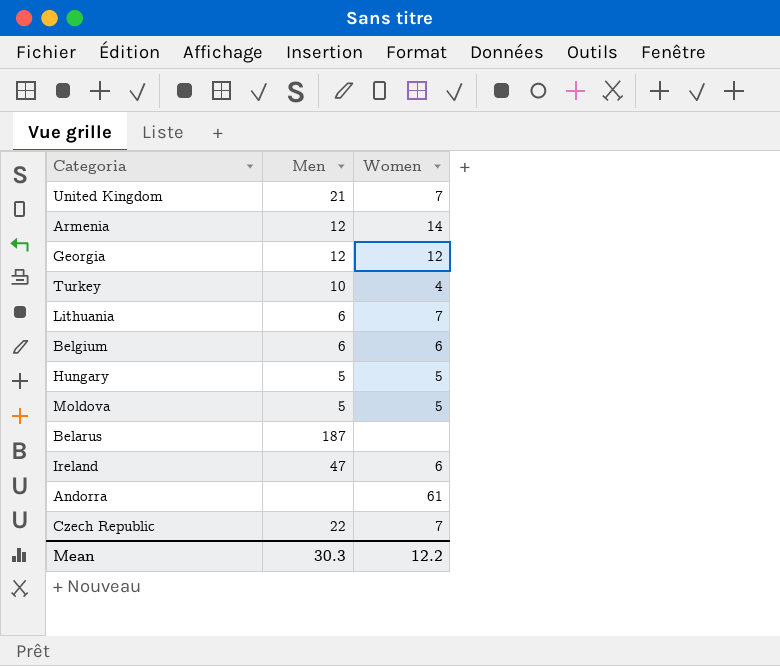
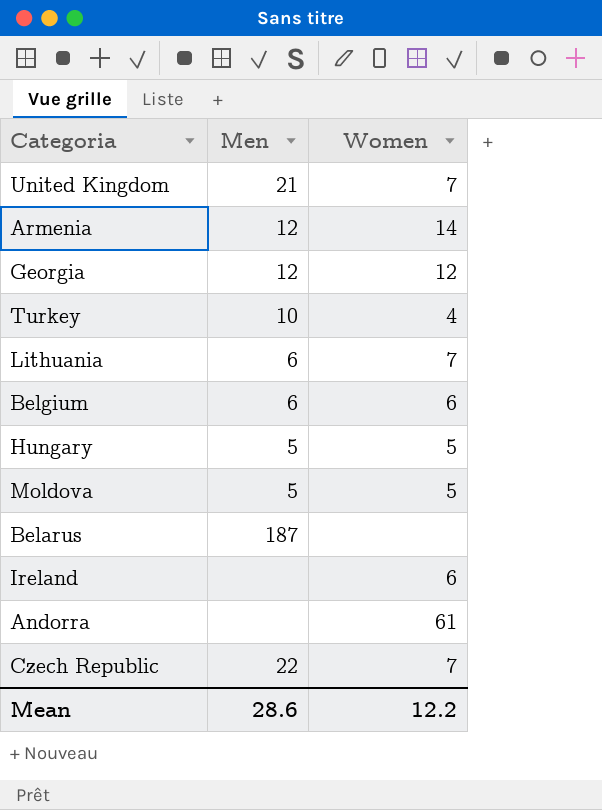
Ireland | Men: 47 -> none
Mean | Men: 30.3 -> 28.6

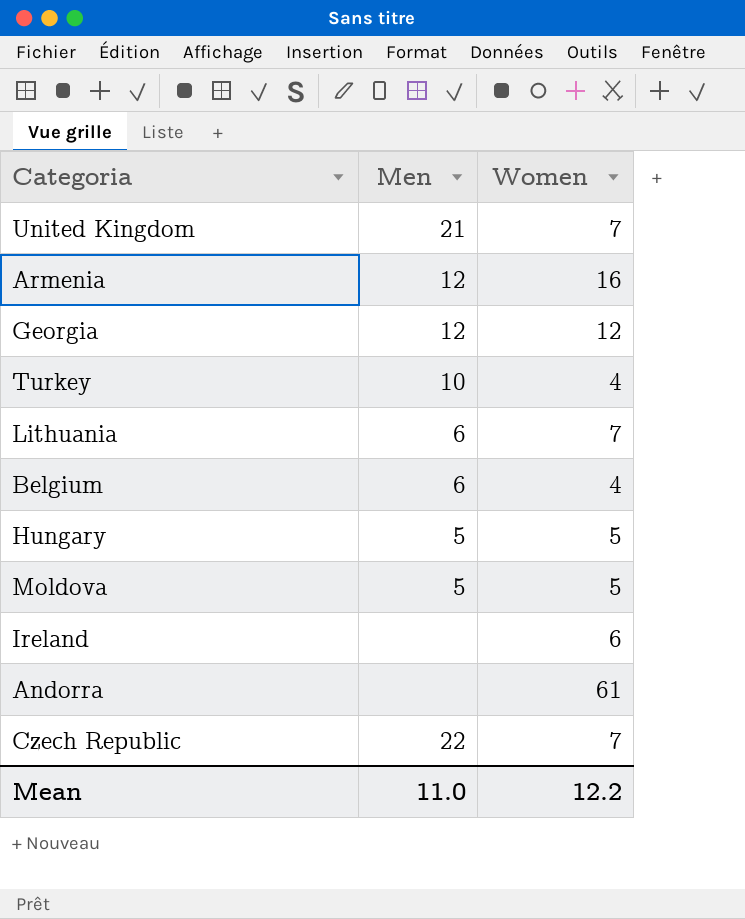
row Belarus: 187 | none -> none
Armenia | Women: 14 -> 16
Belgium | Women: 6 -> 4
Mean | Men: 28.6 -> 11.0

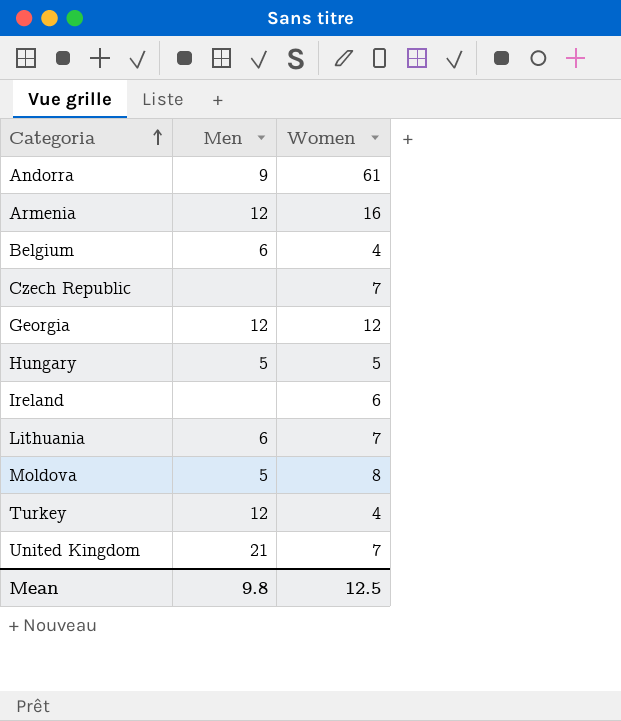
row order: none -> Categoria ascending
Andorra | Men: none -> 9
Czech Republic | Men: 22 -> none
Moldova | Women: 5 -> 8
Turkey | Men: 10 -> 12
Mean | Men: 11.0 -> 9.8
Mean | Women: 12.2 -> 12.5

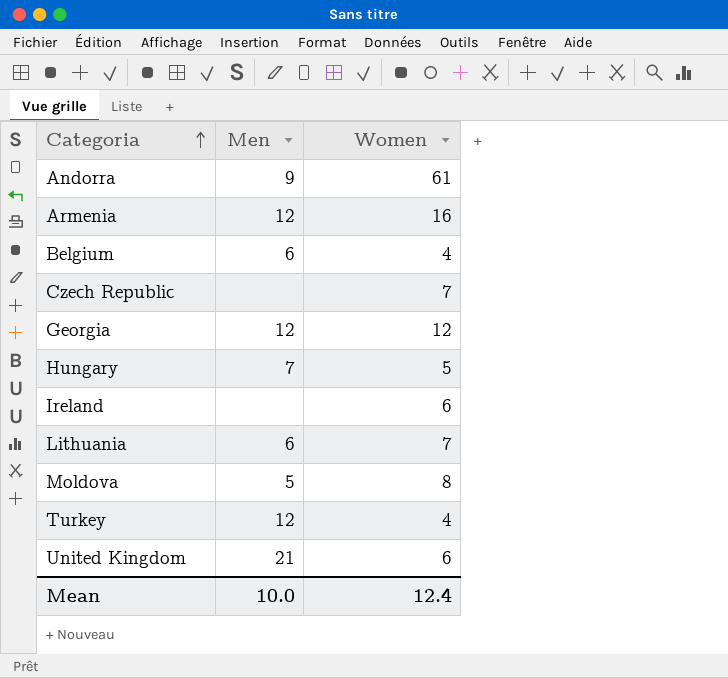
Hungary | Men: 5 -> 7
United Kingdom | Women: 7 -> 6
Mean | Men: 9.8 -> 10.0
Mean | Women: 12.5 -> 12.4

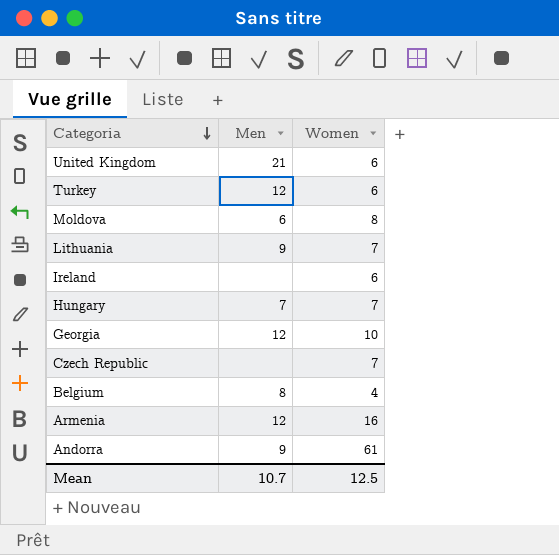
row order: Categoria ascending -> Categoria descending
Turkey | Women: 4 -> 6
Moldova | Men: 5 -> 6
Lithuania | Men: 6 -> 9
Hungary | Women: 5 -> 7
Georgia | Women: 12 -> 10
Belgium | Men: 6 -> 8
Mean | Men: 10.0 -> 10.7
Mean | Women: 12.4 -> 12.5

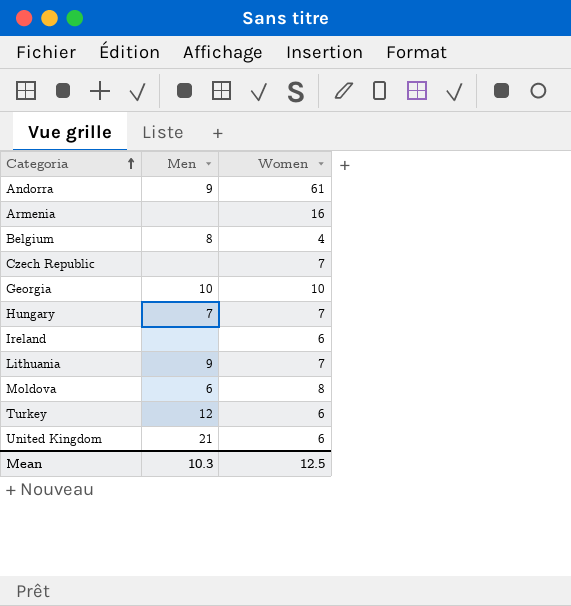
row order: Categoria descending -> Categoria ascending
Armenia | Men: 12 -> none
Georgia | Men: 12 -> 10
Mean | Men: 10.7 -> 10.3

